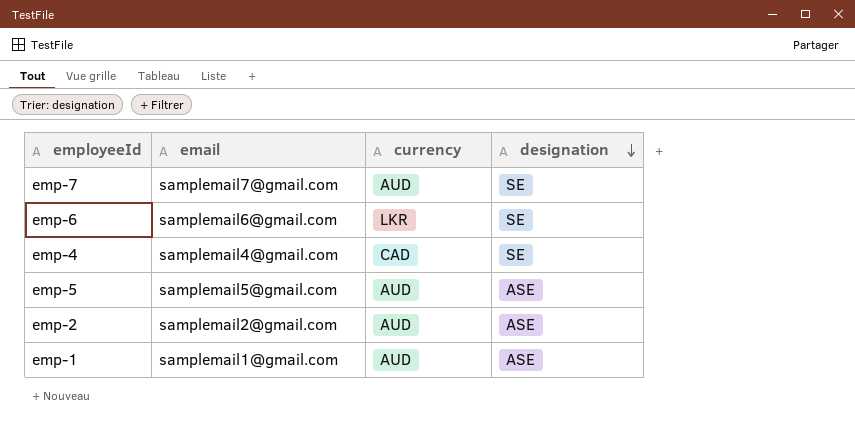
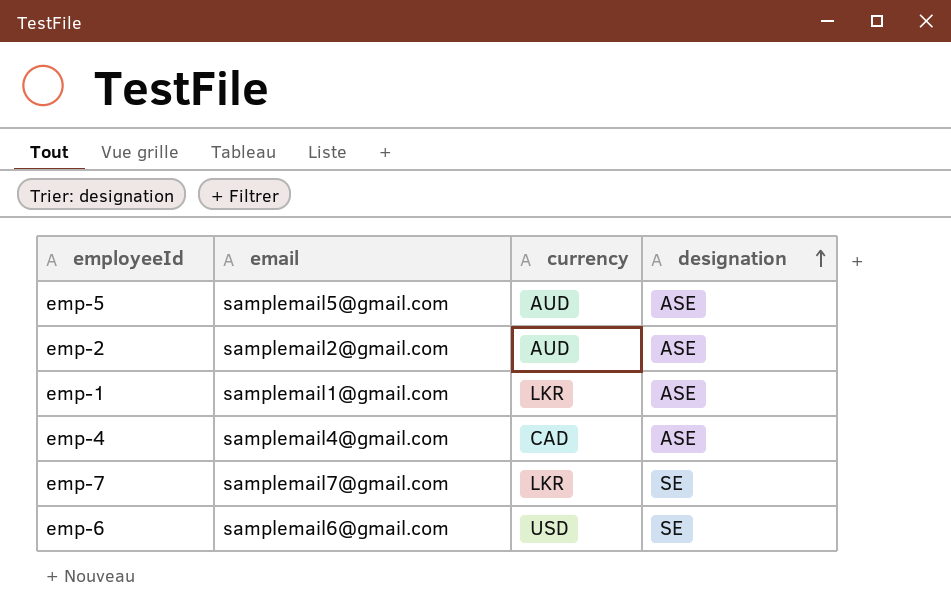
row order: designation descending -> designation ascending
emp-1 | currency: AUD -> LKR
emp-4 | designation: SE -> ASE
emp-7 | currency: AUD -> LKR
emp-6 | currency: LKR -> USD

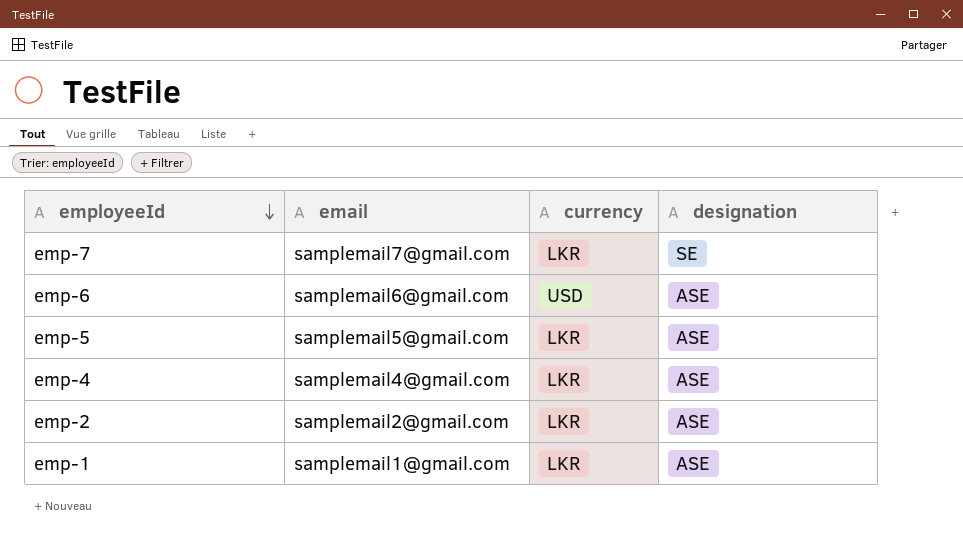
row order: designation ascending -> employeeId descending
emp-6 | designation: SE -> ASE
emp-5 | currency: AUD -> LKR
emp-4 | currency: CAD -> LKR
emp-2 | currency: AUD -> LKR

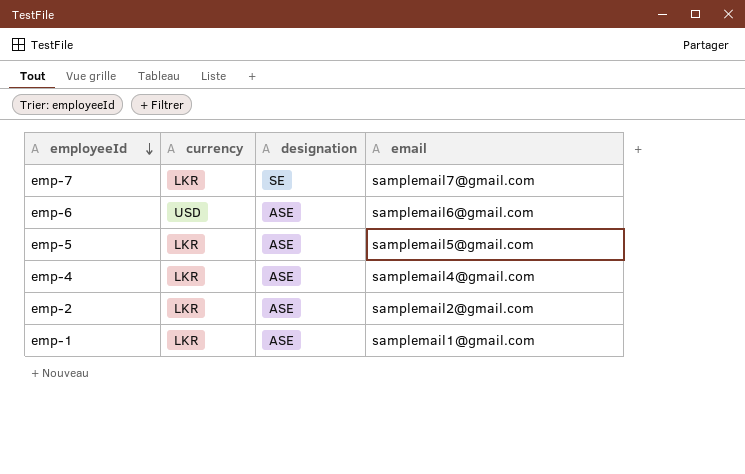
column email | position: 2 -> 4

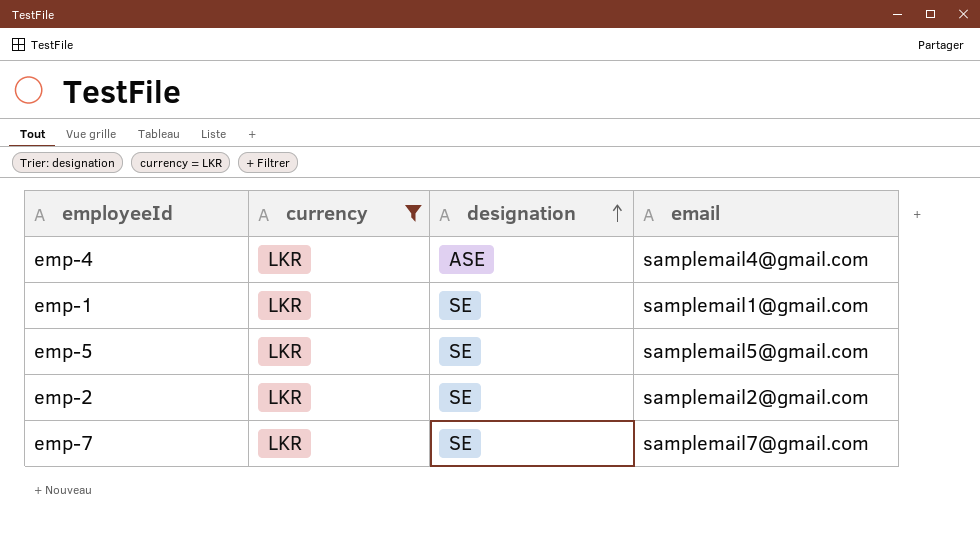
filter: none -> currency = LKR
row order: employeeId descending -> designation ascending
emp-1 | designation: ASE -> SE
emp-5 | designation: ASE -> SE
emp-2 | designation: ASE -> SE

